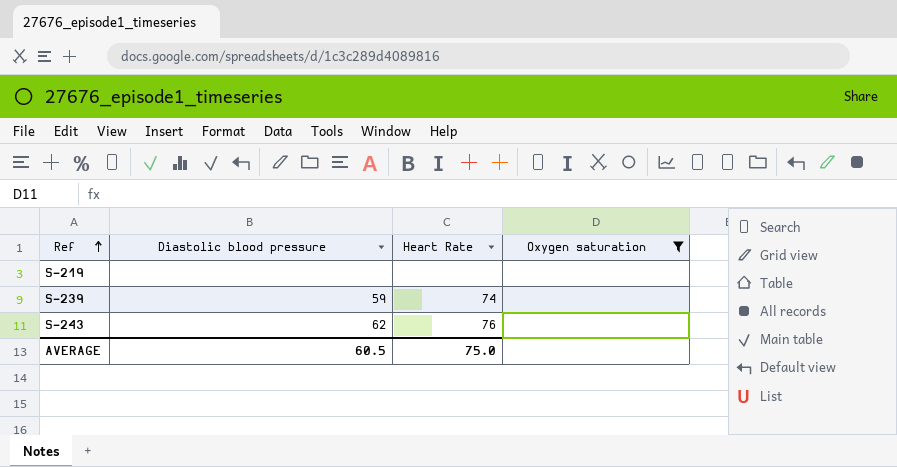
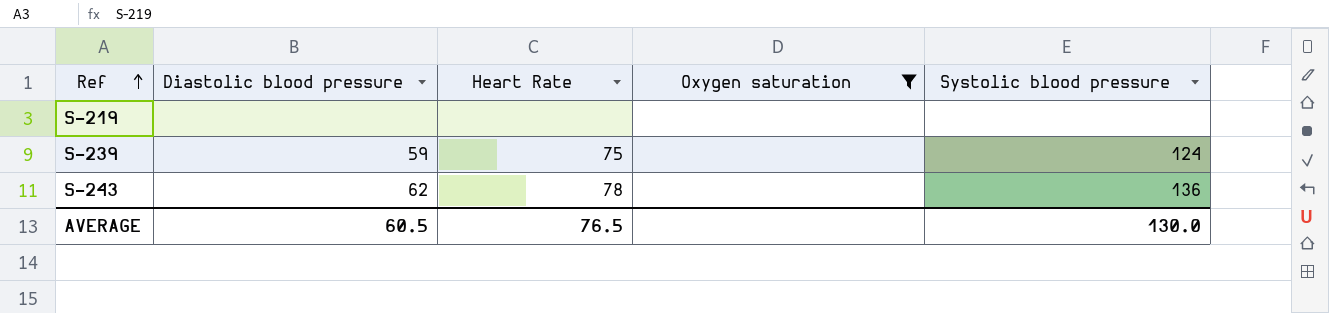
column Systolic blood pressure | position: none -> 5
S-239 | Heart Rate: 74 -> 75
S-243 | Heart Rate: 76 -> 78
AVERAGE | Heart Rate: 75.0 -> 76.5

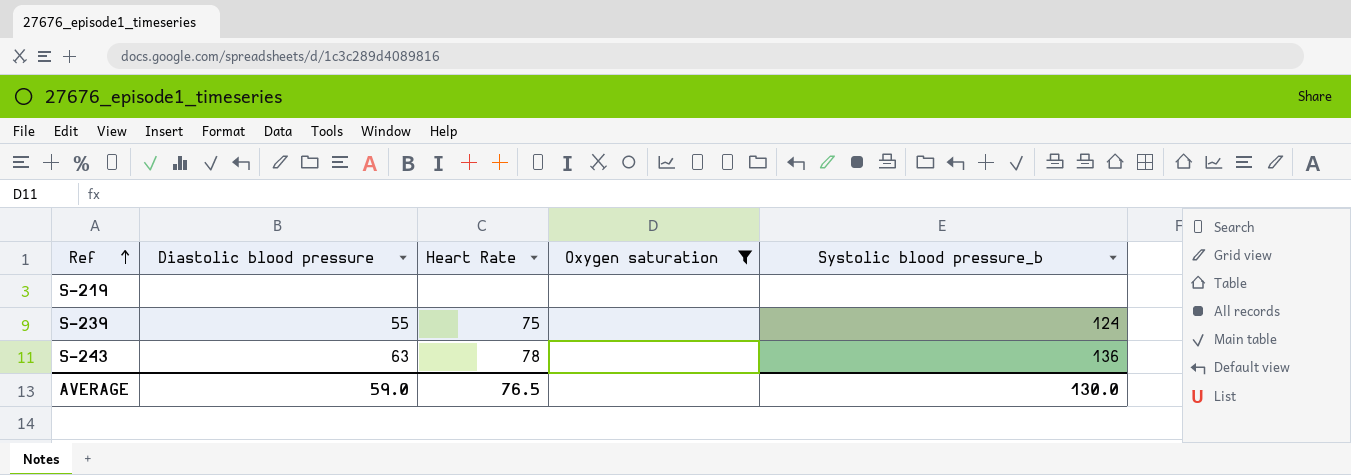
column name: Systolic blood pressure -> Systolic blood pressure_b
S-239 | Diastolic blood pressure: 59 -> 55
S-243 | Diastolic blood pressure: 62 -> 63
AVERAGE | Diastolic blood pressure: 60.5 -> 59.0

